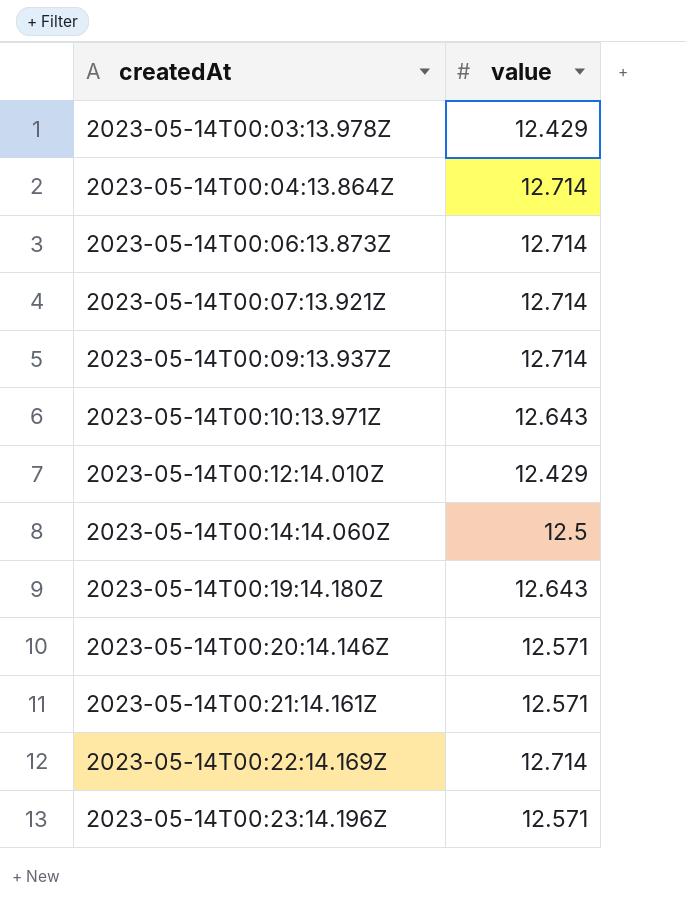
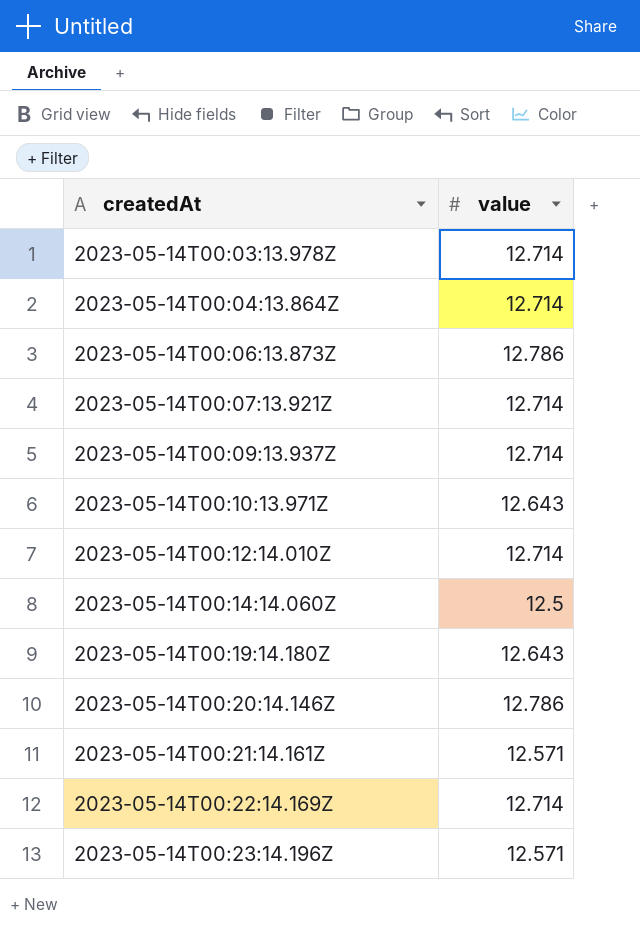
2023-05-14T00:03:13.978Z | value: 12.429 -> 12.714
2023-05-14T00:06:13.873Z | value: 12.714 -> 12.786
2023-05-14T00:12:14.010Z | value: 12.429 -> 12.714
2023-05-14T00:20:14.146Z | value: 12.571 -> 12.786

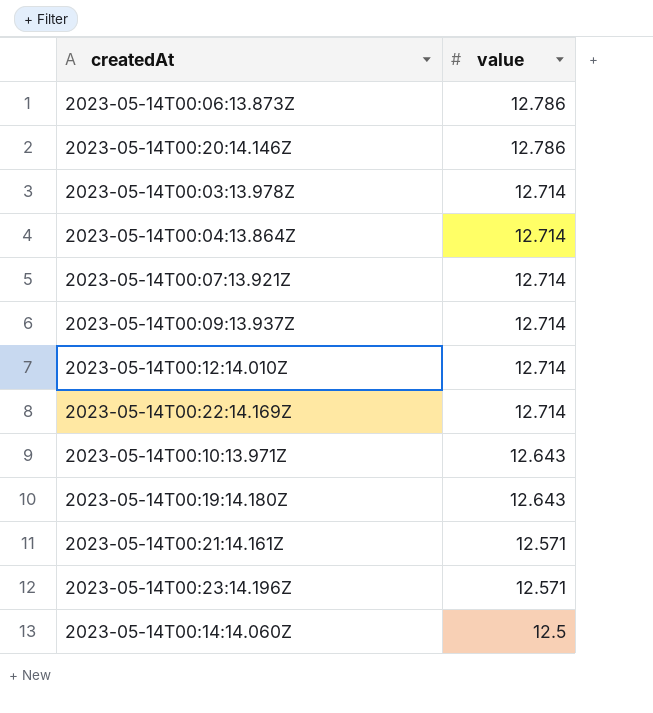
row order: createdAt ascending -> value descending

